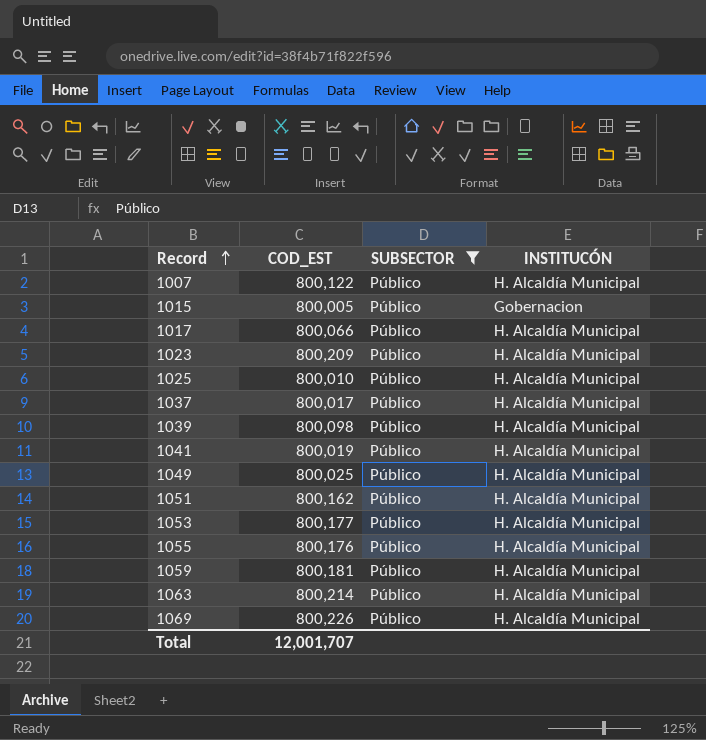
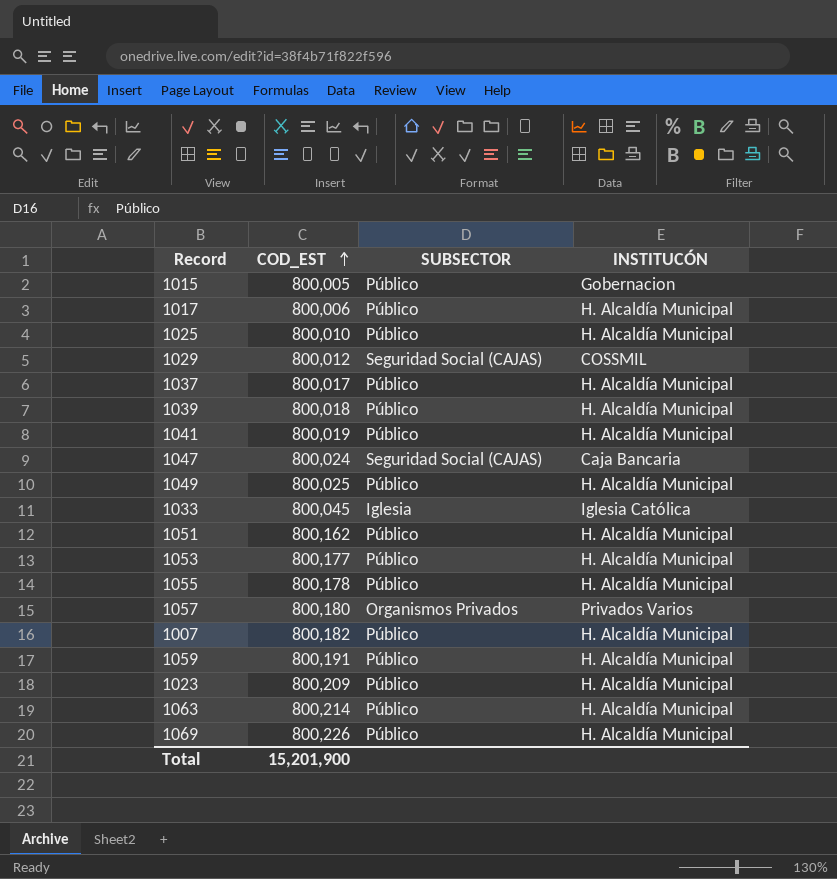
filter: SUBSECTOR = Público -> none
row order: Record ascending -> COD_EST ascending
1017 | COD_EST: 800,066 -> 800,006
1039 | COD_EST: 800,098 -> 800,018
1055 | COD_EST: 800,176 -> 800,178
1007 | COD_EST: 800,122 -> 800,182
1059 | COD_EST: 800,181 -> 800,191
Total | COD_EST: 12,001,707 -> 15,201,900

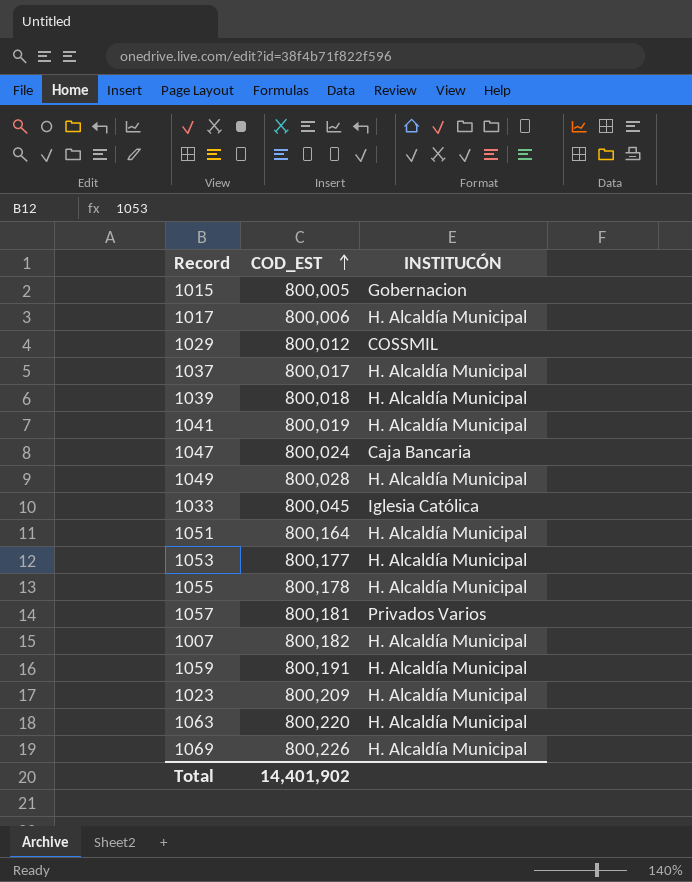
column SUBSECTOR | position: 3 -> none
row 1025: 800,010 | Público | H. Alcaldía Municipal -> none
1049 | COD_EST: 800,025 -> 800,028
1051 | COD_EST: 800,162 -> 800,164
1057 | COD_EST: 800,180 -> 800,181
1063 | COD_EST: 800,214 -> 800,220
Total | COD_EST: 15,201,900 -> 14,401,902

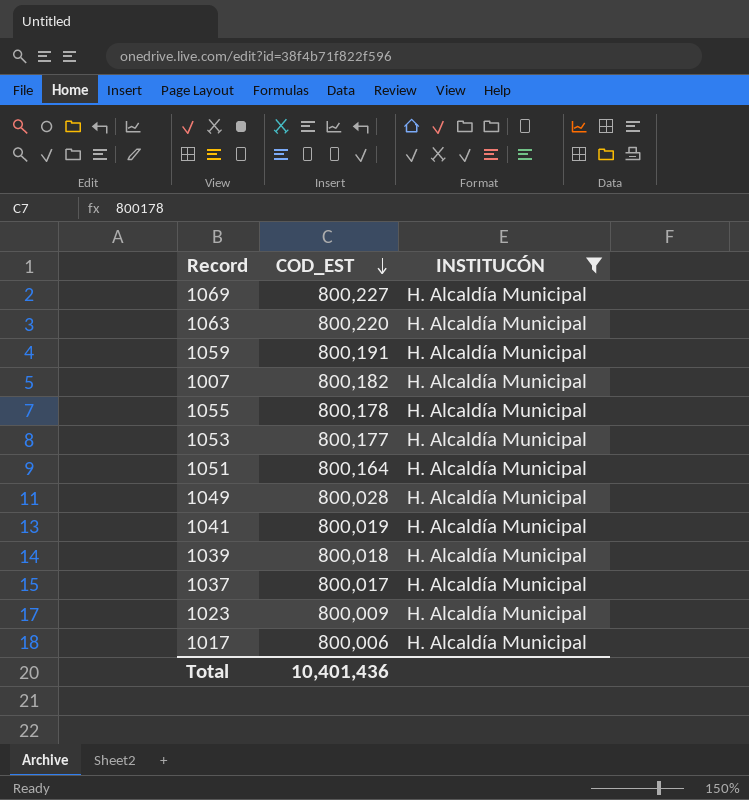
filter: none -> INSTITUCÓN = H. Alcaldía Municipal
row order: COD_EST ascending -> COD_EST descending
1069 | COD_EST: 800,226 -> 800,227
1023 | COD_EST: 800,209 -> 800,009
Total | COD_EST: 14,401,902 -> 10,401,436

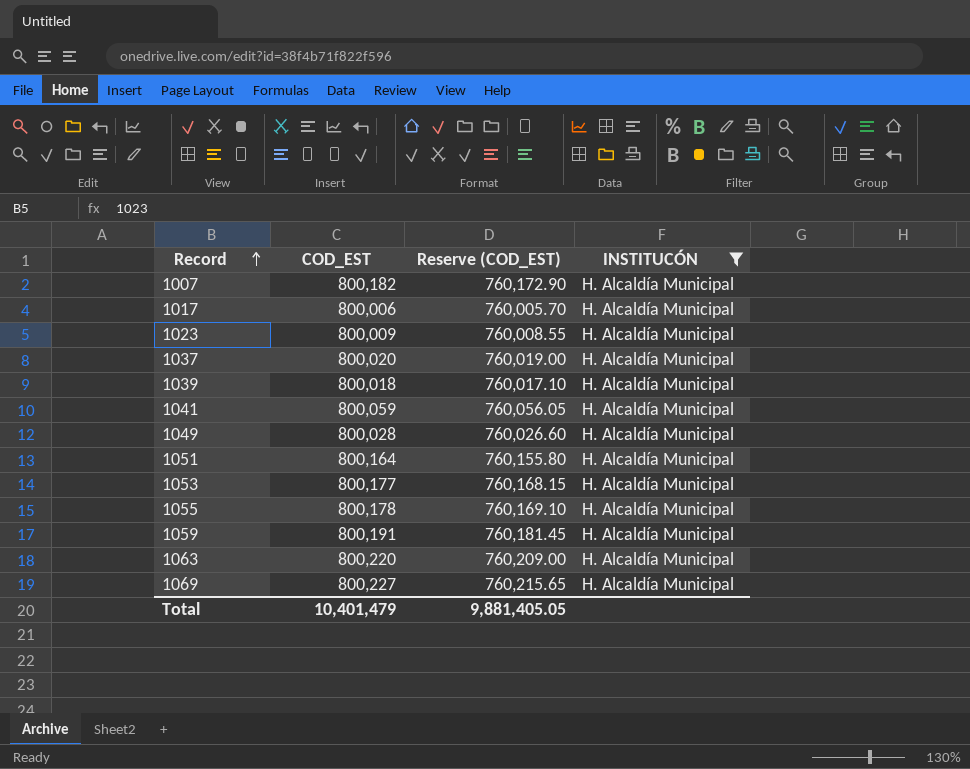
row order: COD_EST descending -> Record ascending
column Reserve (COD_EST) | formula: none -> [COD_EST] * 0.95
1037 | COD_EST: 800,017 -> 800,020
1041 | COD_EST: 800,019 -> 800,059
Total | COD_EST: 10,401,436 -> 10,401,479

